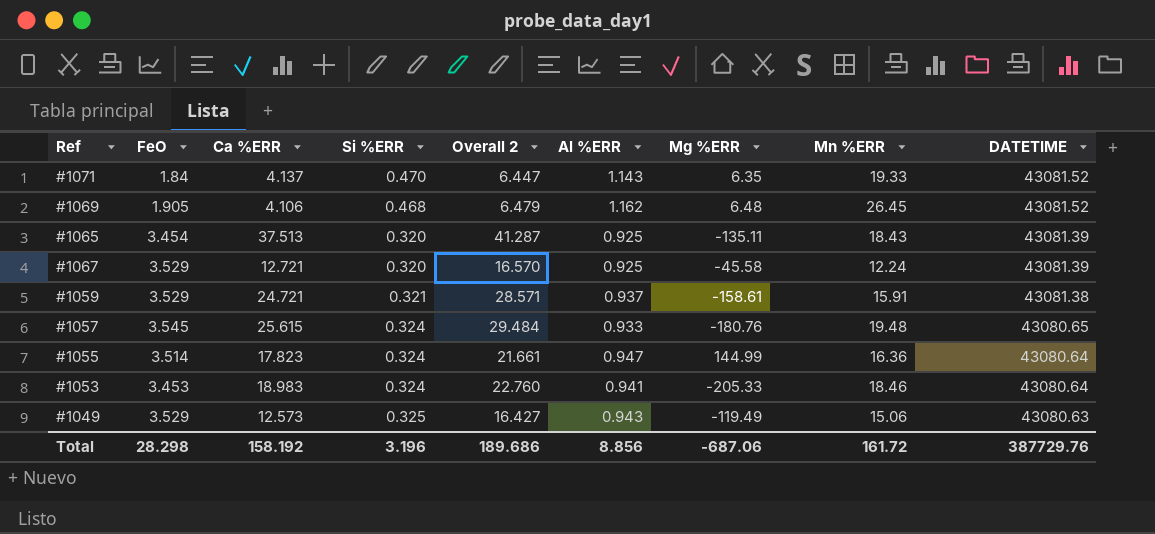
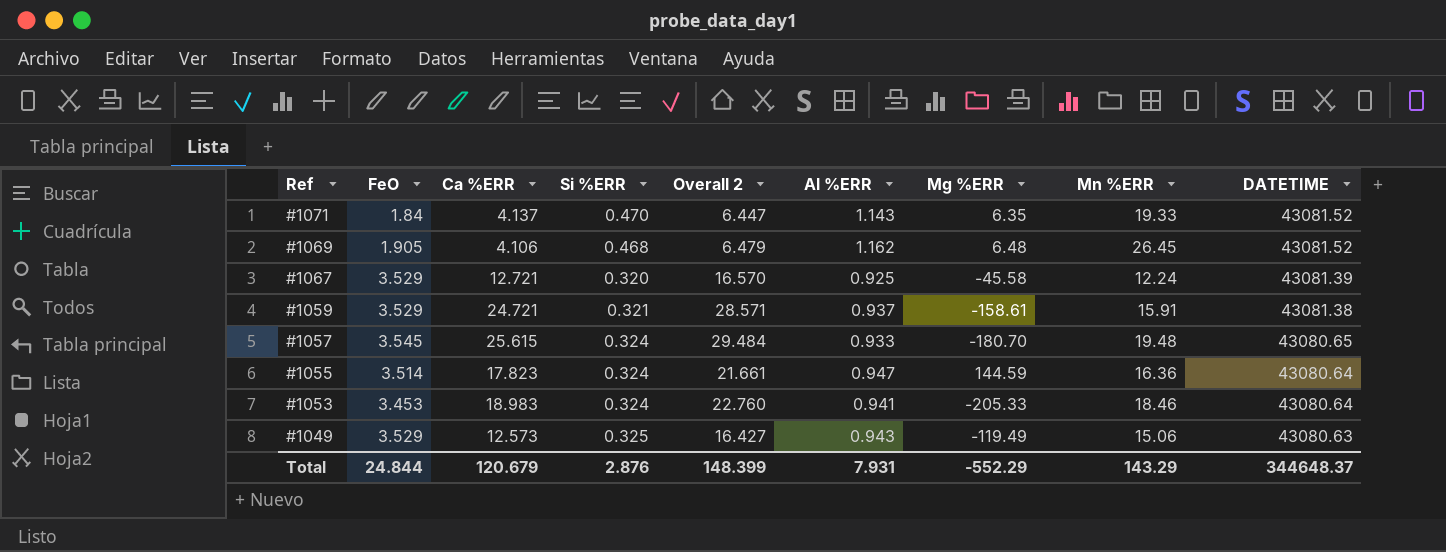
row #1065: 3.454 | 37.513 | 0.320 | 41.287 | 0.925 | -135.11 | 18.43 | 43081.39 -> none
#1057 | Mg %ERR: -180.76 -> -180.70
#1055 | Mg %ERR: 144.99 -> 144.59
Total | FeO: 28.298 -> 24.844
Total | Ca %ERR: 158.192 -> 120.679
Total | Si %ERR: 3.196 -> 2.876
Total | Overall 2: 189.686 -> 148.399
Total | Al %ERR: 8.856 -> 7.931
Total | Mg %ERR: -687.06 -> -552.29
Total | Mn %ERR: 161.72 -> 143.29
Total | DATETIME: 387729.76 -> 344648.37

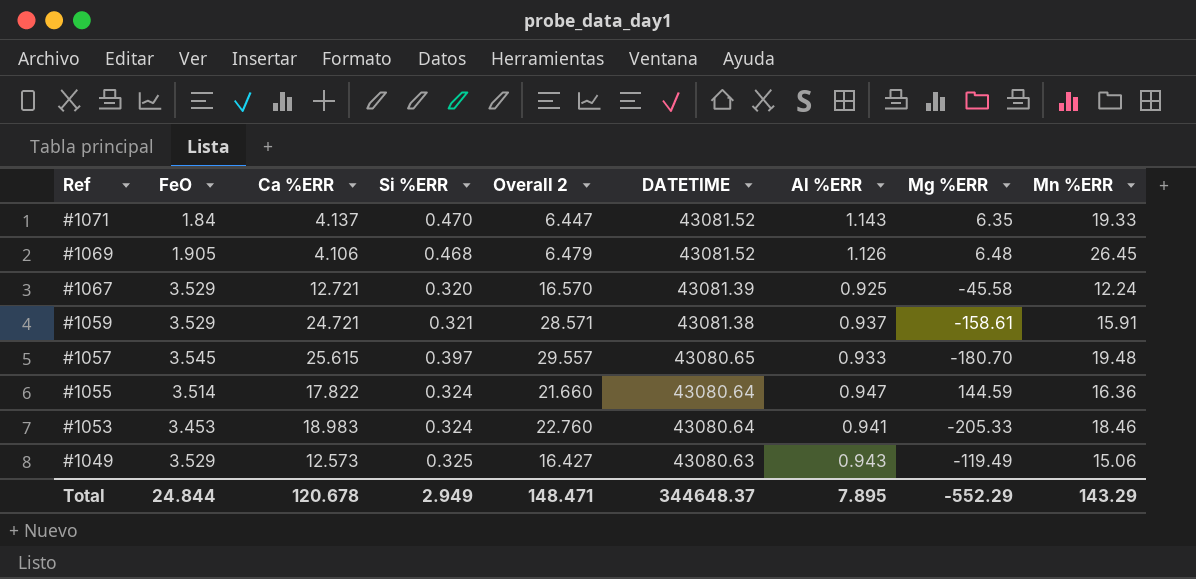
column DATETIME | position: 9 -> 6
#1069 | Al %ERR: 1.162 -> 1.126
#1057 | Si %ERR: 0.324 -> 0.397
#1057 | Overall 2: 29.484 -> 29.557
#1055 | Ca %ERR: 17.823 -> 17.822
#1055 | Overall 2: 21.661 -> 21.660
Total | Ca %ERR: 120.679 -> 120.678
Total | Si %ERR: 2.876 -> 2.949
Total | Overall 2: 148.399 -> 148.471
Total | Al %ERR: 7.931 -> 7.895

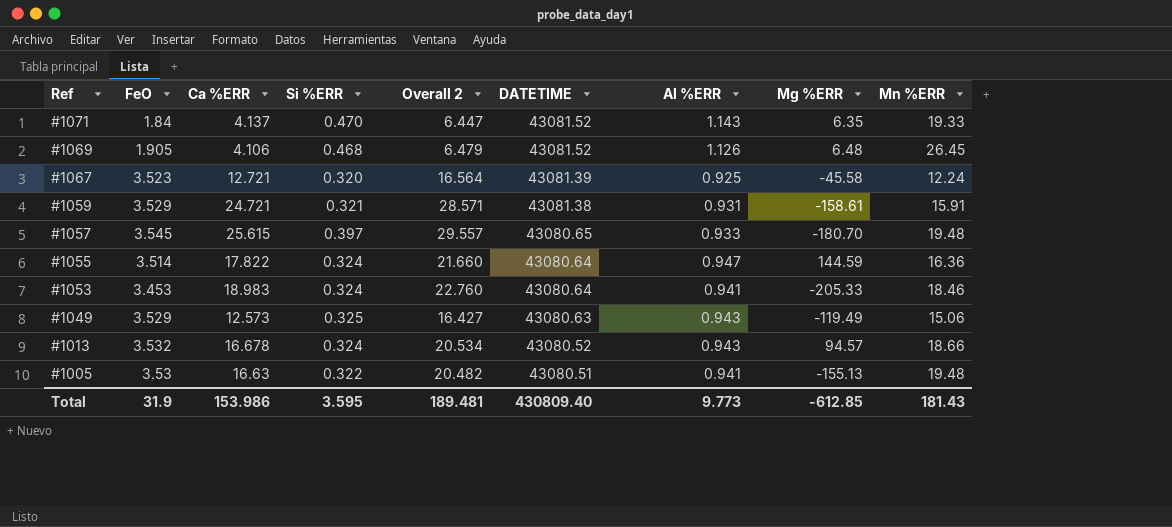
#1067 | FeO: 3.529 -> 3.523
#1067 | Overall 2: 16.570 -> 16.564
#1059 | Al %ERR: 0.937 -> 0.931
row #1013: none -> 3.532 | 16.678 | 0.324 | 20.534 | 43080.52 | 0.943 | 94.57 | 18.66
row #1005: none -> 3.53 | 16.63 | 0.322 | 20.482 | 43080.51 | 0.941 | -155.13 | 19.48
Total | FeO: 24.844 -> 31.9
Total | Ca %ERR: 120.678 -> 153.986
Total | Si %ERR: 2.949 -> 3.595
Total | Overall 2: 148.471 -> 189.481
Total | DATETIME: 344648.37 -> 430809.40
Total | Al %ERR: 7.895 -> 9.773
Total | Mg %ERR: -552.29 -> -612.85
Total | Mn %ERR: 143.29 -> 181.43

